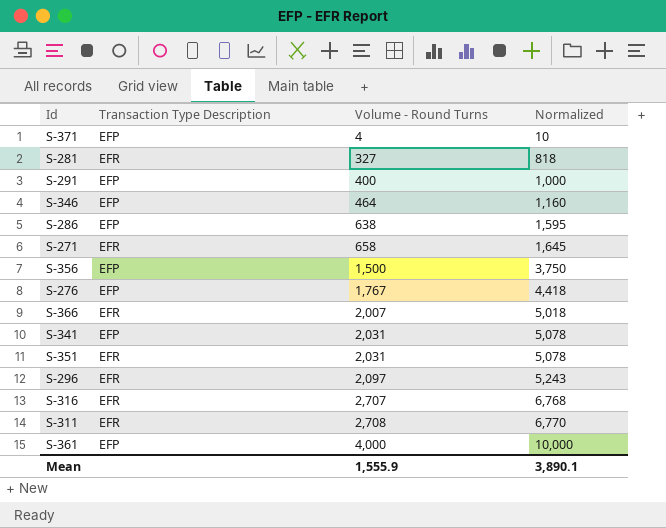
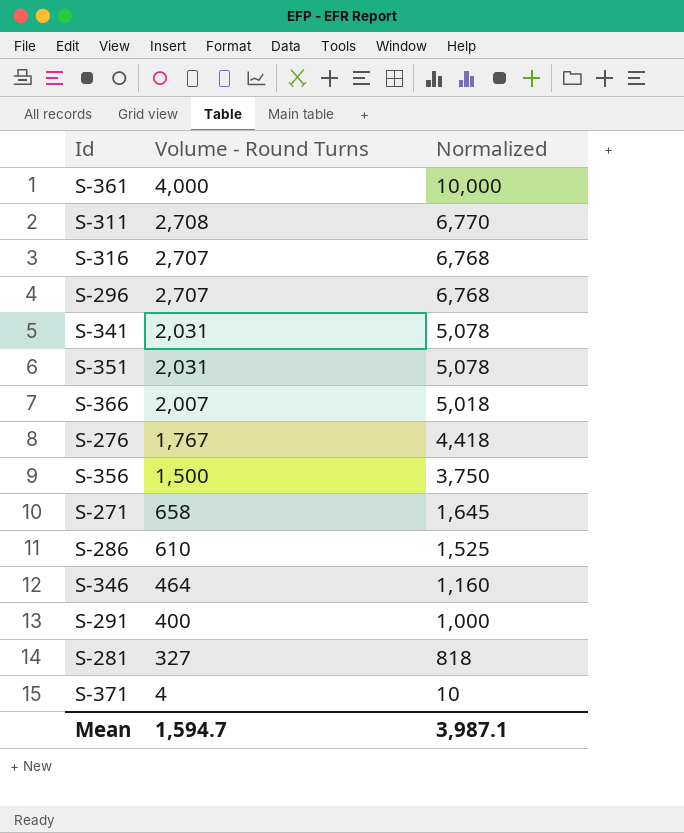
row order: Volume - Round Turns ascending -> Volume - Round Turns descending
column Transaction Type Description | position: 2 -> none
S-296 | Volume - Round Turns: 2,097 -> 2,707
S-296 | Normalized: 5,243 -> 6,768
S-286 | Volume - Round Turns: 638 -> 610
S-286 | Normalized: 1,595 -> 1,525
Mean | Volume - Round Turns: 1,555.9 -> 1,594.7
Mean | Normalized: 3,890.1 -> 3,987.1

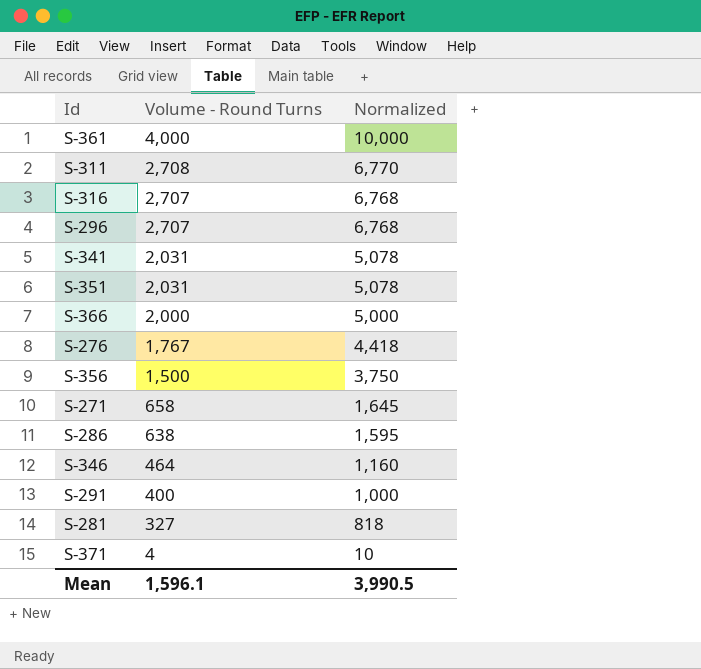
S-366 | Volume - Round Turns: 2,007 -> 2,000
S-366 | Normalized: 5,018 -> 5,000
S-286 | Volume - Round Turns: 610 -> 638
S-286 | Normalized: 1,525 -> 1,595
Mean | Volume - Round Turns: 1,594.7 -> 1,596.1
Mean | Normalized: 3,987.1 -> 3,990.5

